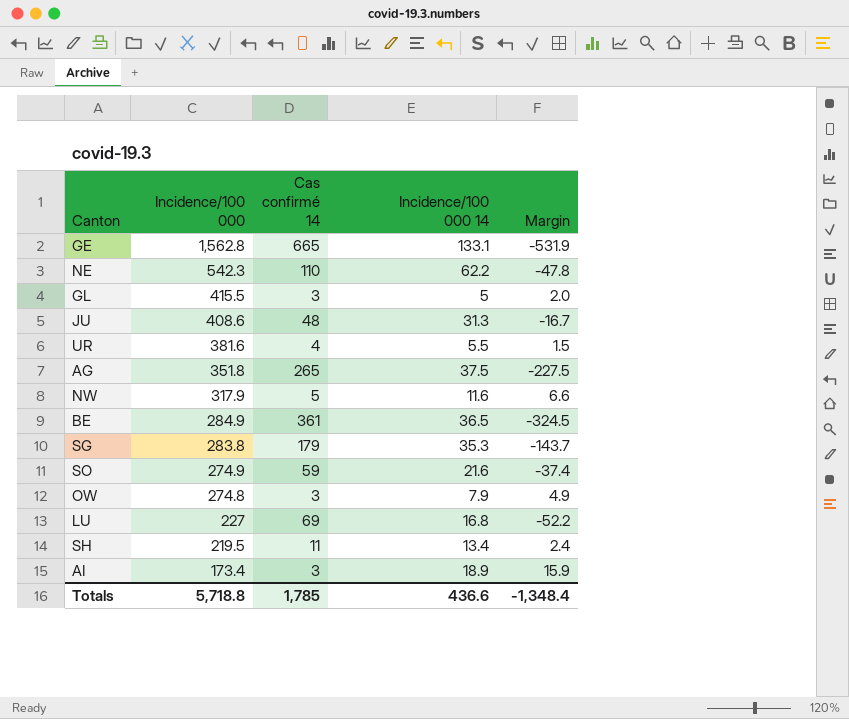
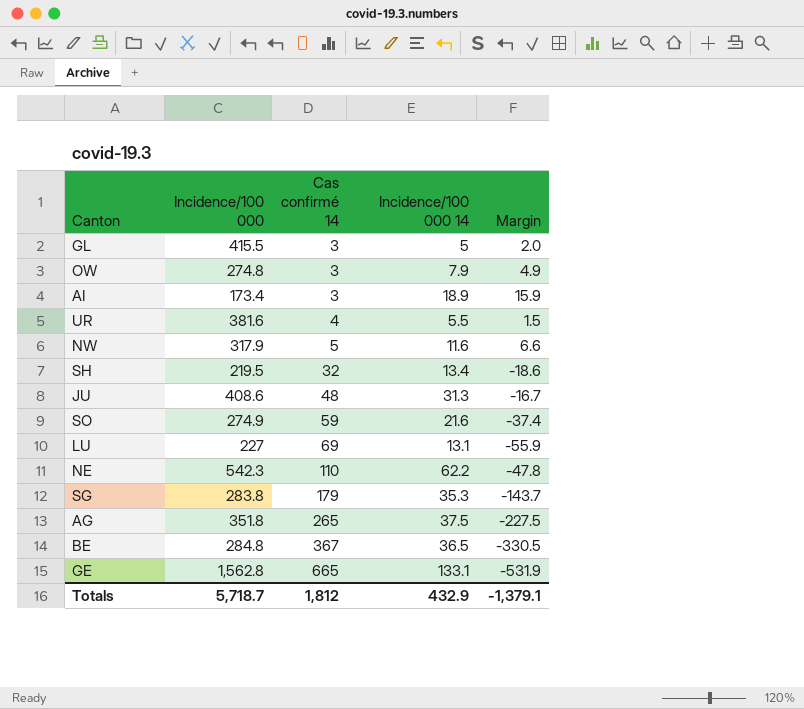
row order: Incidence/100 000 descending -> Cas confirmé 14 ascending
SH | Cas confirmé 14: 11 -> 32
SH | Margin: 2.4 -> -18.6
LU | Incidence/100 000 14: 16.8 -> 13.1
LU | Margin: -52.2 -> -55.9
BE | Incidence/100 000: 284.9 -> 284.8
BE | Cas confirmé 14: 361 -> 367
BE | Margin: -324.5 -> -330.5
Totals | Incidence/100 000: 5,718.8 -> 5,718.7
Totals | Cas confirmé 14: 1,785 -> 1,812
Totals | Incidence/100 000 14: 436.6 -> 432.9
Totals | Margin: -1,348.4 -> -1,379.1

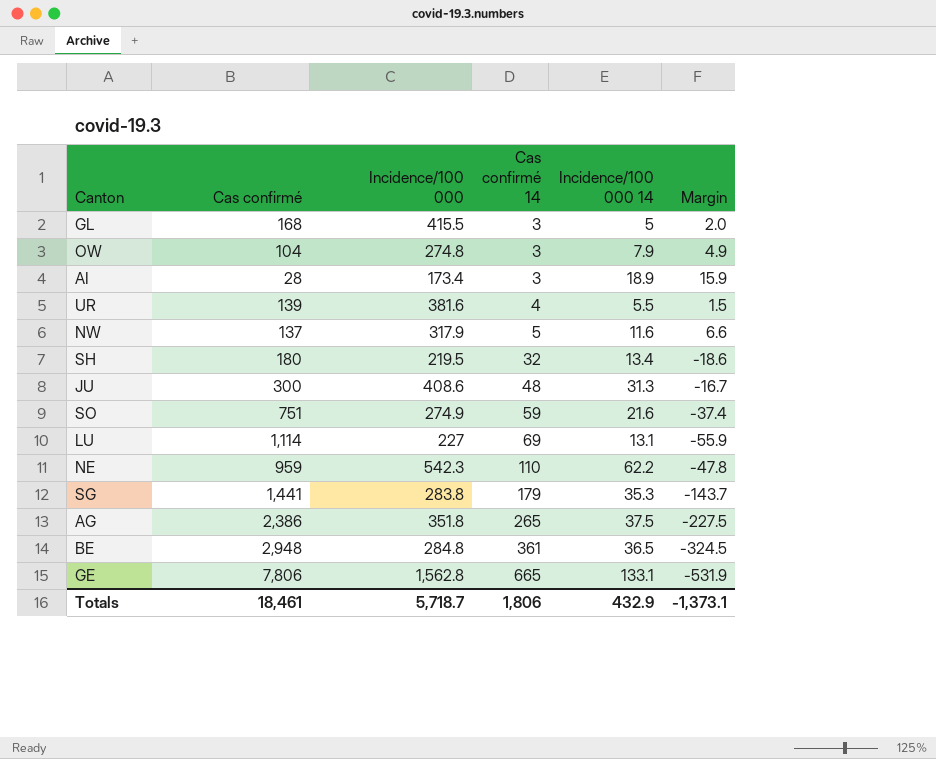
column Cas confirmé | position: none -> 2
BE | Cas confirmé 14: 367 -> 361
BE | Margin: -330.5 -> -324.5
Totals | Cas confirmé 14: 1,812 -> 1,806
Totals | Margin: -1,379.1 -> -1,373.1

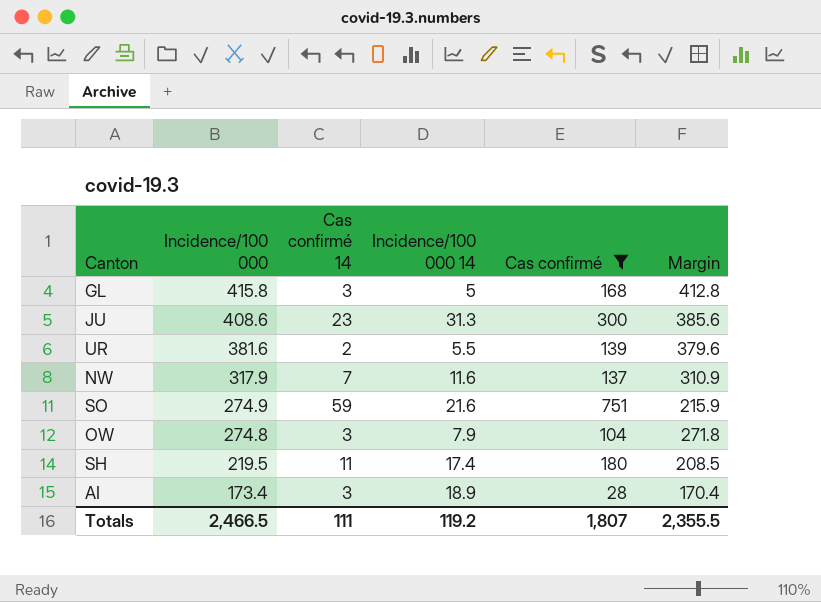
filter: none -> Cas confirmé <= 751
row order: Cas confirmé 14 ascending -> Incidence/100 000 descending
column Cas confirmé | position: 2 -> 5
column Margin | formula: [Incidence/100 000 14] - [Cas confirmé 14] -> [Incidence/100 000] - [Cas confirmé 14]
GL | Incidence/100 000: 415.5 -> 415.8
JU | Cas confirmé 14: 48 -> 23
UR | Cas confirmé 14: 4 -> 2
NW | Cas confirmé 14: 5 -> 7
SH | Cas confirmé 14: 32 -> 11
SH | Incidence/100 000 14: 13.4 -> 17.4
Totals | Incidence/100 000: 5,718.7 -> 2,466.5
Totals | Cas confirmé 14: 1,806 -> 111
Totals | Incidence/100 000 14: 432.9 -> 119.2
Totals | Cas confirmé: 18,461 -> 1,807
Totals | Margin: -1,373.1 -> 2,355.5

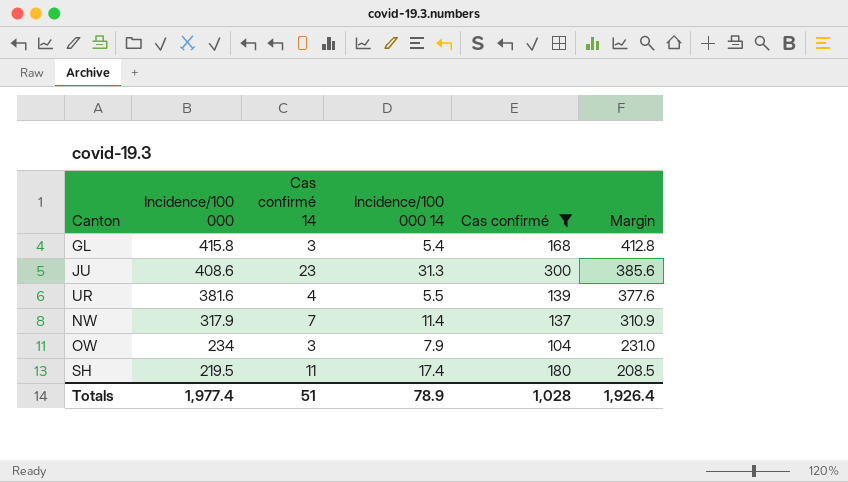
row SO: 274.9 | 59 | 21.6 | 751 | 215.9 -> none
row AI: 173.4 | 3 | 18.9 | 28 | 170.4 -> none
GL | Incidence/100 000 14: 5 -> 5.4
UR | Cas confirmé 14: 2 -> 4
UR | Margin: 379.6 -> 377.6
NW | Incidence/100 000 14: 11.6 -> 11.4
OW | Incidence/100 000: 274.8 -> 234
OW | Margin: 271.8 -> 231.0
Totals | Incidence/100 000: 2,466.5 -> 1,977.4
Totals | Cas confirmé 14: 111 -> 51
Totals | Incidence/100 000 14: 119.2 -> 78.9
Totals | Cas confirmé: 1,807 -> 1,028
Totals | Margin: 2,355.5 -> 1,926.4

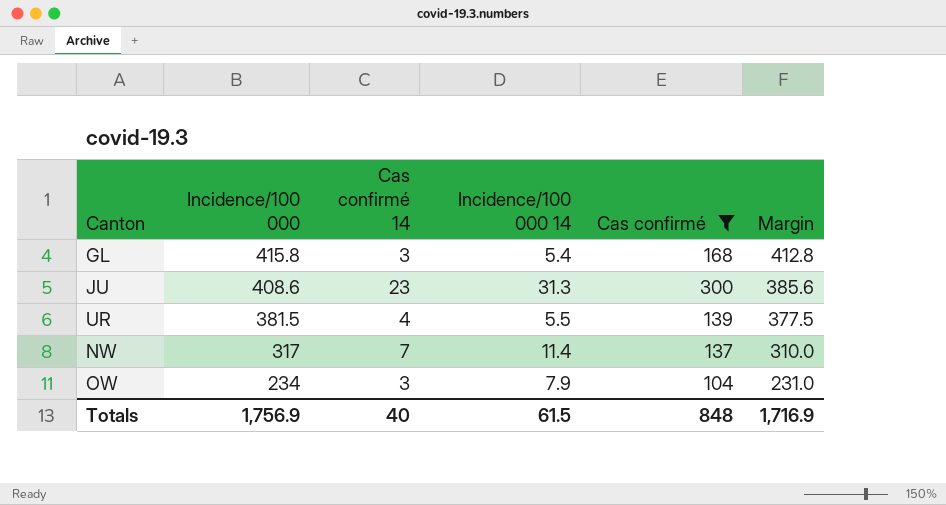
row SH: 219.5 | 11 | 17.4 | 180 | 208.5 -> none
UR | Incidence/100 000: 381.6 -> 381.5
UR | Margin: 377.6 -> 377.5
NW | Incidence/100 000: 317.9 -> 317
NW | Margin: 310.9 -> 310.0
Totals | Incidence/100 000: 1,977.4 -> 1,756.9
Totals | Cas confirmé 14: 51 -> 40
Totals | Incidence/100 000 14: 78.9 -> 61.5
Totals | Cas confirmé: 1,028 -> 848
Totals | Margin: 1,926.4 -> 1,716.9

